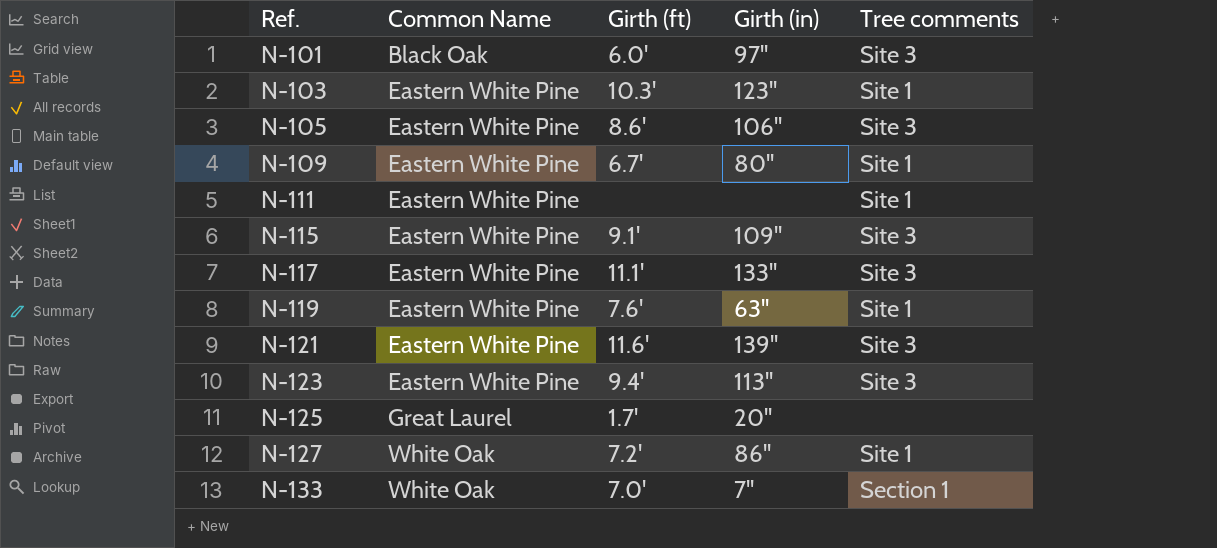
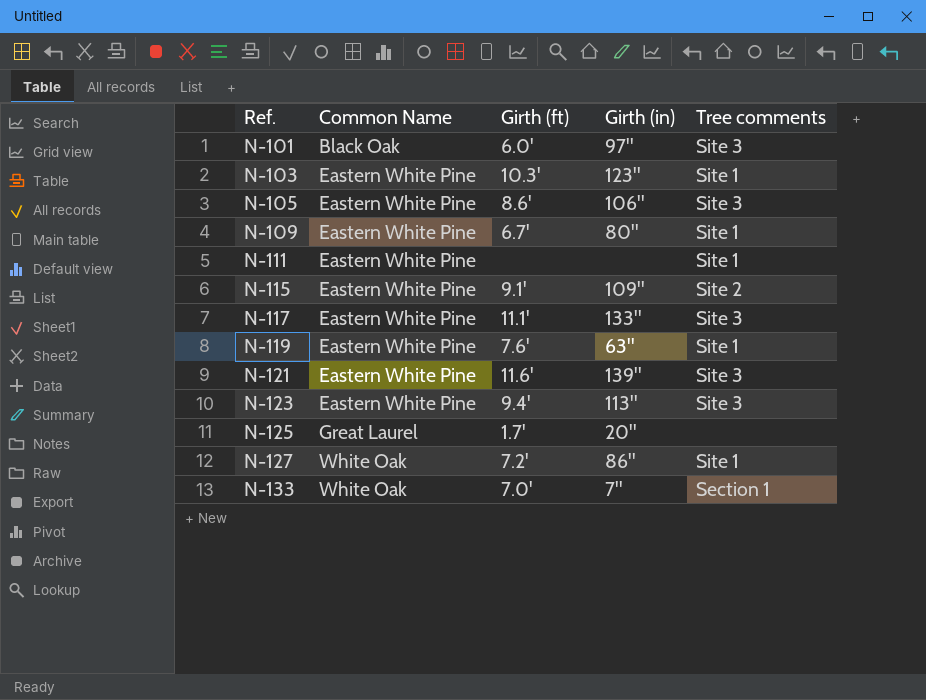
N-115 | Tree comments: Site 3 -> Site 2

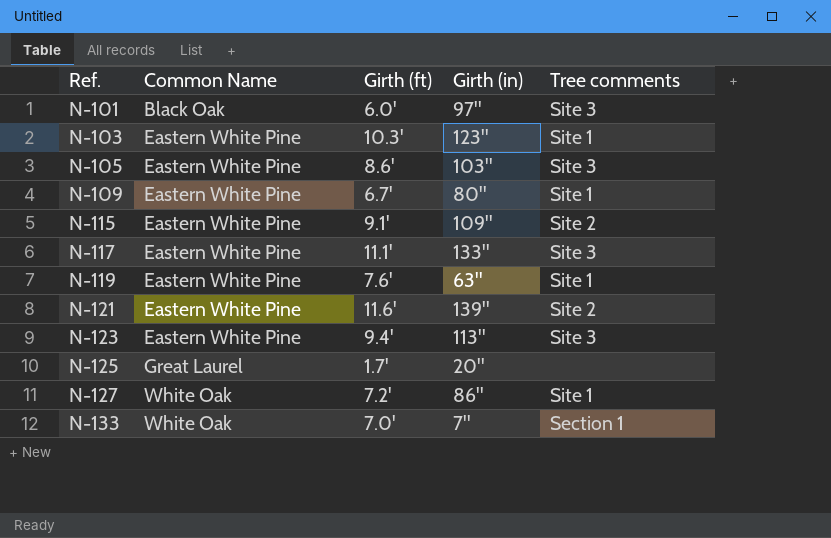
row N-111: Eastern White Pine | none | none | Site 1 -> none
N-105 | Girth (in): 106'' -> 103''
N-121 | Tree comments: Site 3 -> Site 2

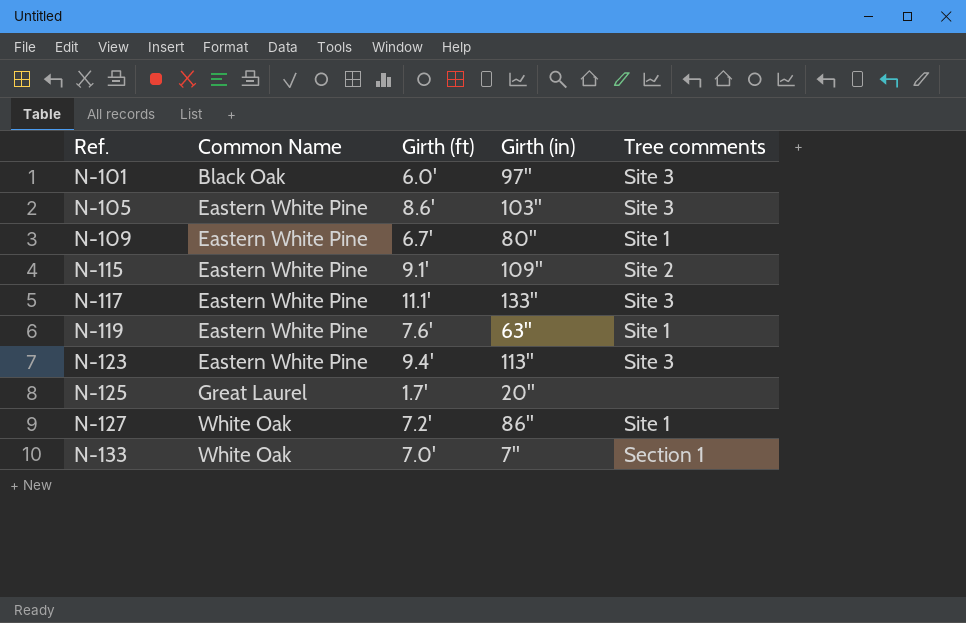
row N-103: Eastern White Pine | 10.3' | 123'' | Site 1 -> none
row N-121: Eastern White Pine | 11.6' | 139'' | Site 2 -> none

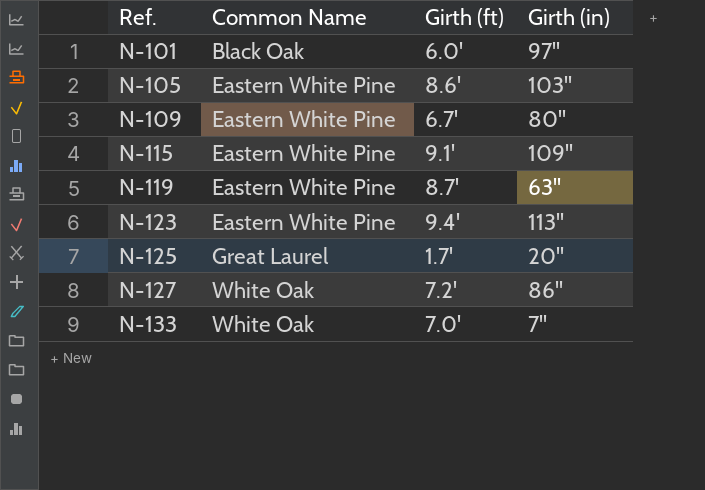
column Tree comments | position: 5 -> none
row N-117: Eastern White Pine | 11.1' | 133'' | Site 3 -> none
N-119 | Girth (ft): 7.6' -> 8.7'

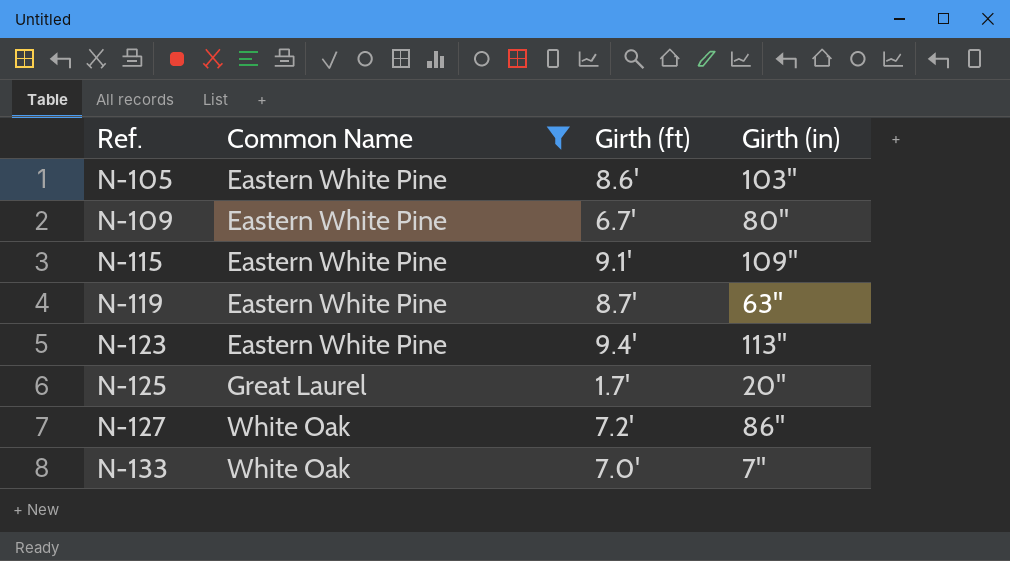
filter: none -> Common Name != Black Oak

